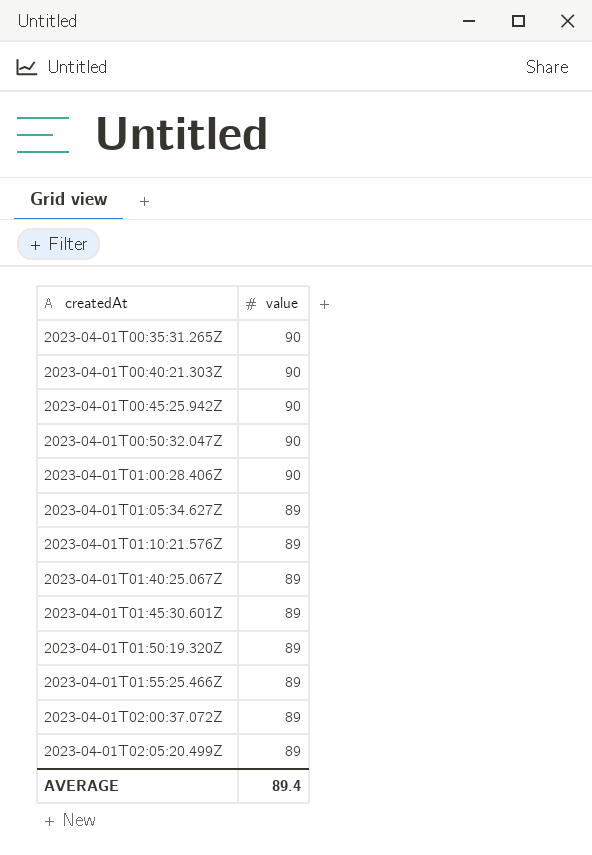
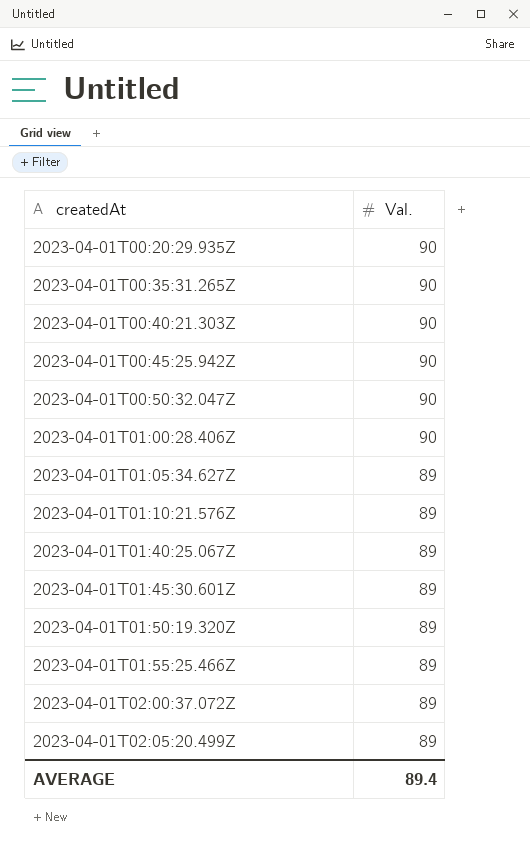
column name: value -> Val.
row 2023-04-01T00:20:29.935Z: none -> 90

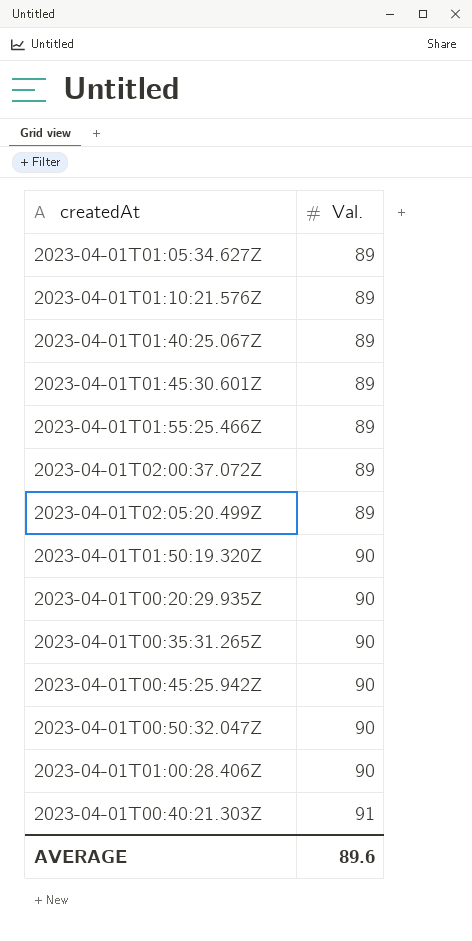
row order: createdAt ascending -> Val. ascending
2023-04-01T01:50:19.320Z | Val.: 89 -> 90
2023-04-01T00:40:21.303Z | Val.: 90 -> 91
AVERAGE | Val.: 89.4 -> 89.6

